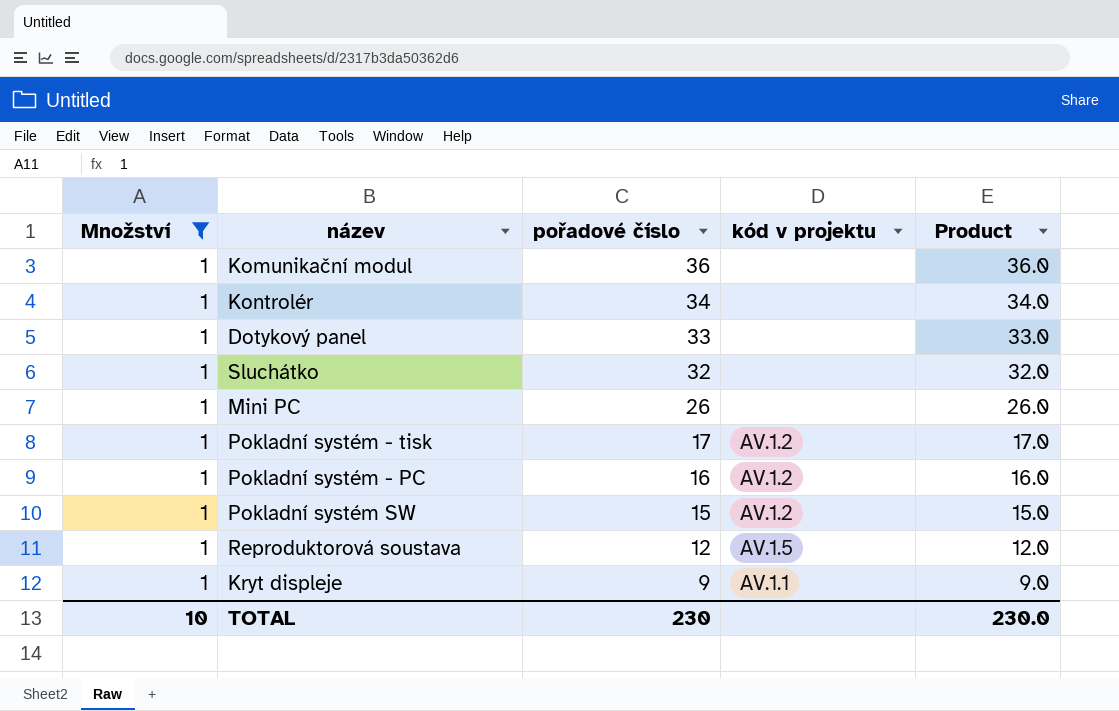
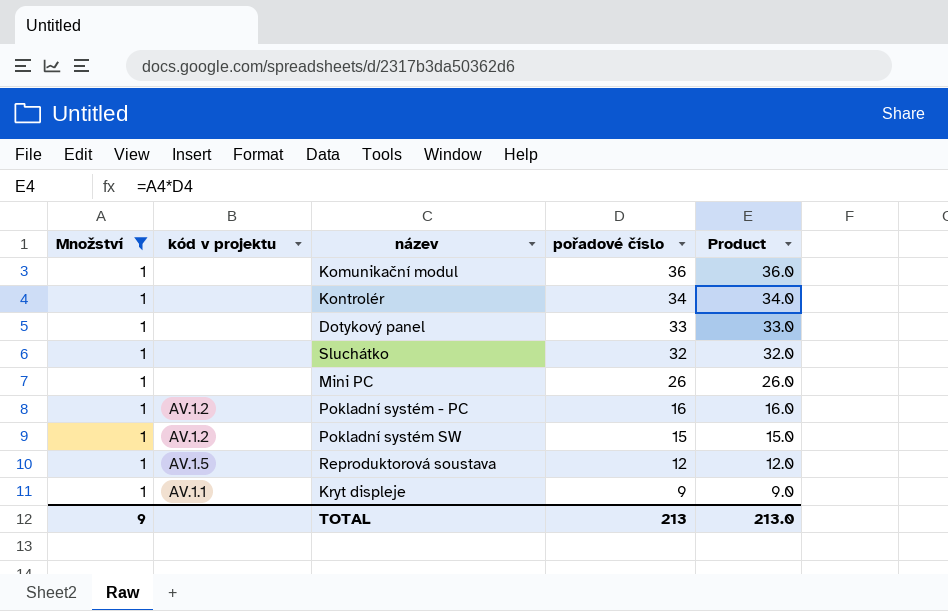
column kód v projektu | position: 4 -> 2
row Pokladní systém - tisk: 1 | 17 | AV.1.2 | 17.0 -> none
TOTAL | Množství: 10 -> 9
TOTAL | pořadové číslo: 230 -> 213
TOTAL | Product: 230.0 -> 213.0

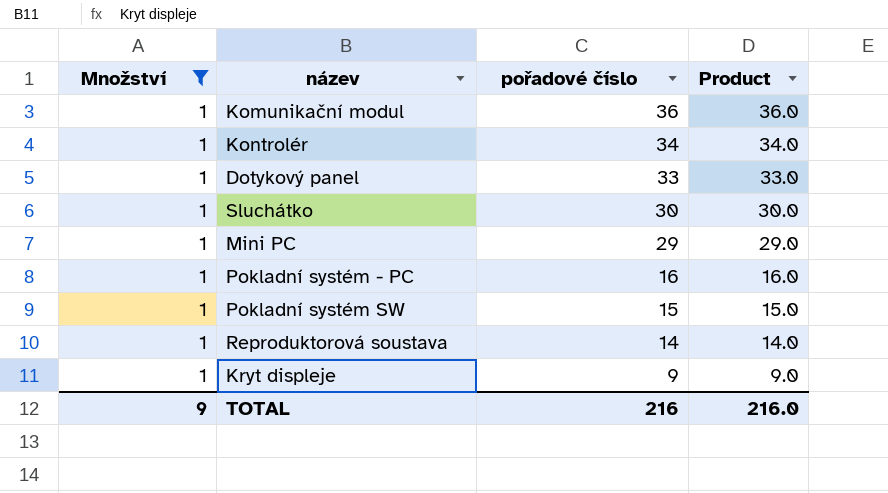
column kód v projektu | position: 2 -> none
Sluchátko | pořadové číslo: 32 -> 30
Sluchátko | Product: 32.0 -> 30.0
Mini PC | pořadové číslo: 26 -> 29
Mini PC | Product: 26.0 -> 29.0
Reproduktorová soustava | pořadové číslo: 12 -> 14
Reproduktorová soustava | Product: 12.0 -> 14.0
TOTAL | pořadové číslo: 213 -> 216
TOTAL | Product: 213.0 -> 216.0

